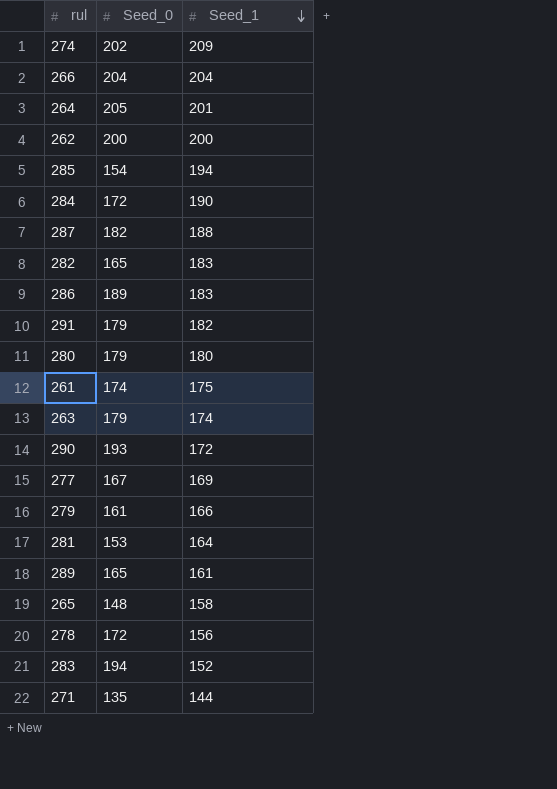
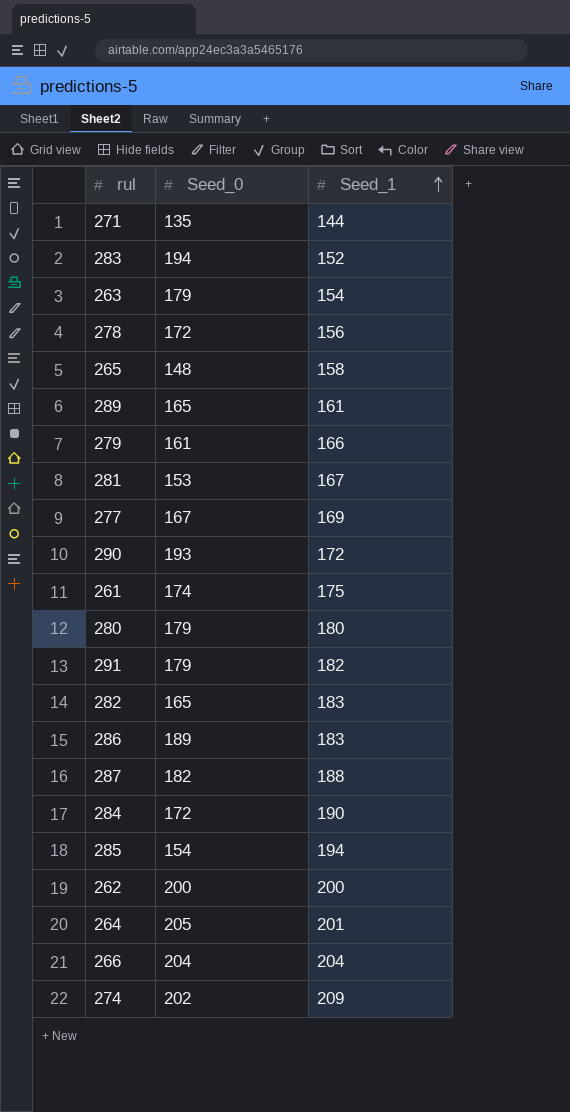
row order: Seed_1 descending -> Seed_1 ascending
263 | Seed_1: 174 -> 154
281 | Seed_1: 164 -> 167

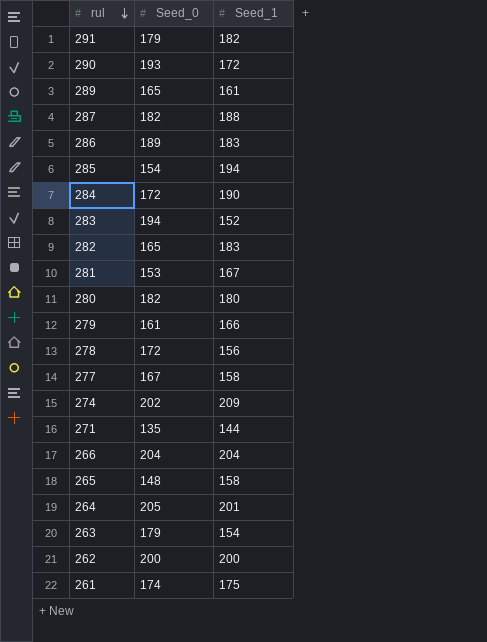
row order: Seed_1 ascending -> rul descending
280 | Seed_0: 179 -> 182
277 | Seed_1: 169 -> 158

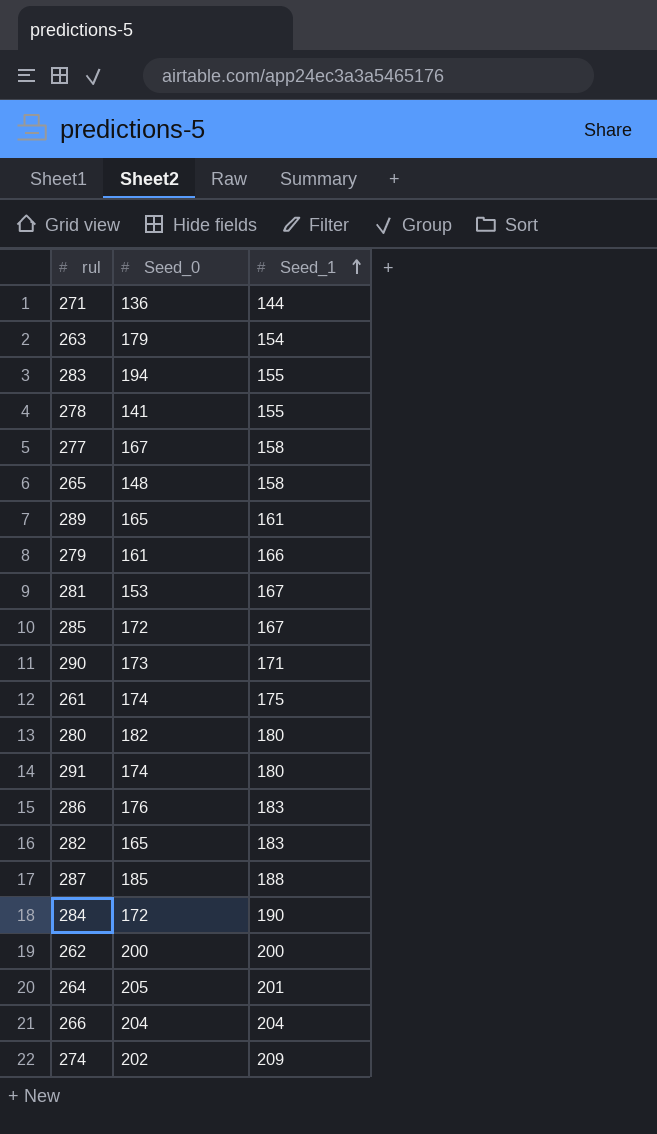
row order: rul descending -> Seed_1 ascending
271 | Seed_0: 135 -> 136
283 | Seed_1: 152 -> 155
278 | Seed_0: 172 -> 141
278 | Seed_1: 156 -> 155
285 | Seed_0: 154 -> 172
285 | Seed_1: 194 -> 167
290 | Seed_0: 193 -> 173
290 | Seed_1: 172 -> 171
291 | Seed_0: 179 -> 174
291 | Seed_1: 182 -> 180
286 | Seed_0: 189 -> 176
287 | Seed_0: 182 -> 185

